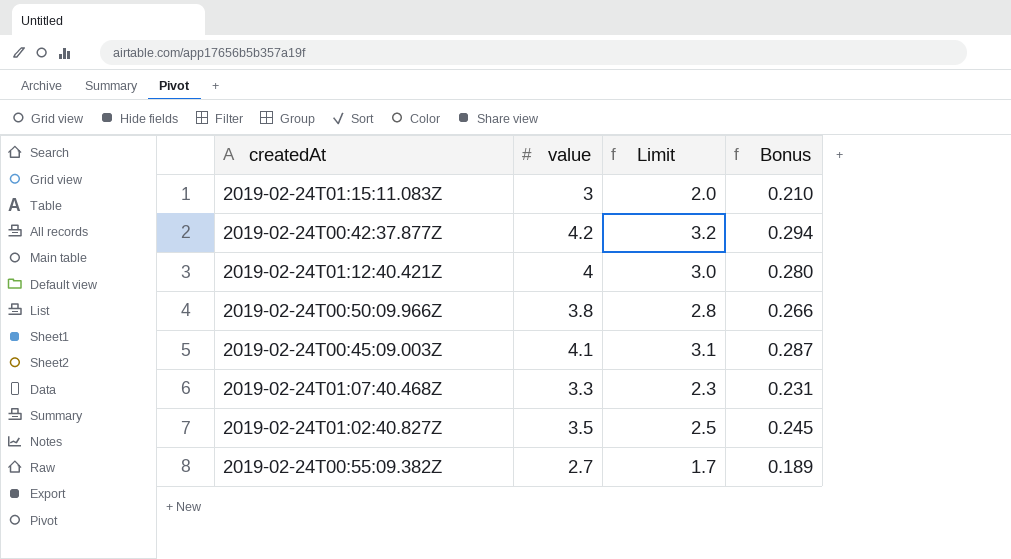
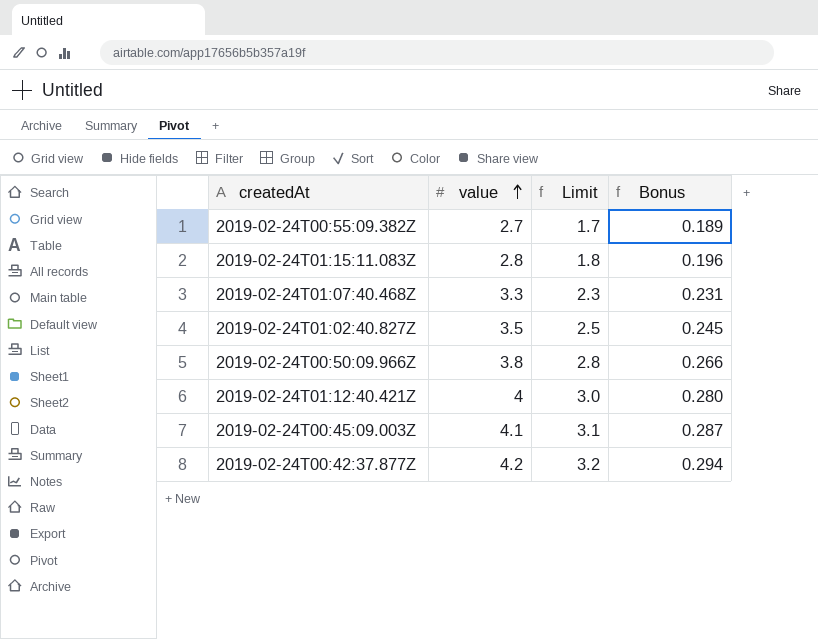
row order: none -> value ascending
2019-02-24T01:15:11.083Z | value: 3 -> 2.8
2019-02-24T01:15:11.083Z | Limit: 2.0 -> 1.8
2019-02-24T01:15:11.083Z | Bonus: 0.210 -> 0.196

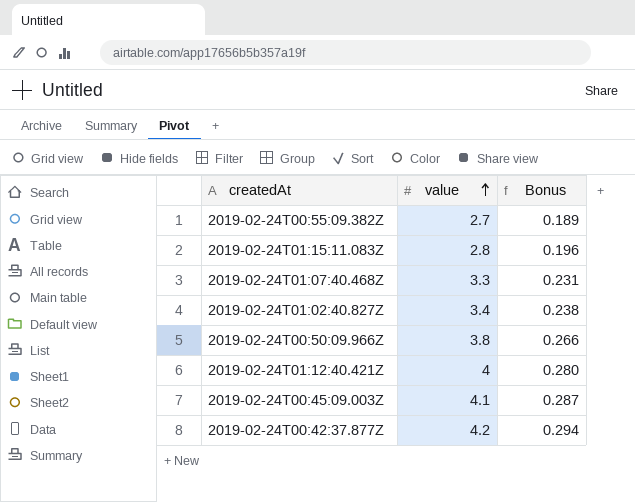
column Limit | formula: [value] - 1 -> none
2019-02-24T01:02:40.827Z | value: 3.5 -> 3.4
2019-02-24T01:02:40.827Z | Bonus: 0.245 -> 0.238

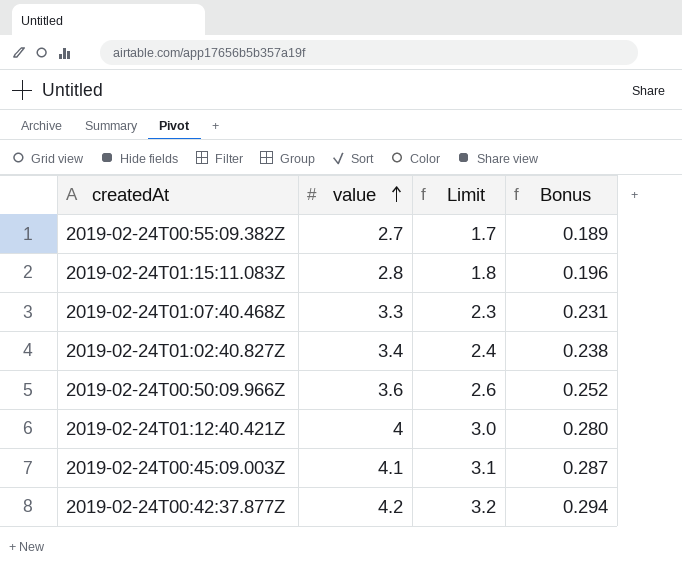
column Limit | formula: none -> [value] - 1
2019-02-24T00:50:09.966Z | value: 3.8 -> 3.6
2019-02-24T00:50:09.966Z | Bonus: 0.266 -> 0.252

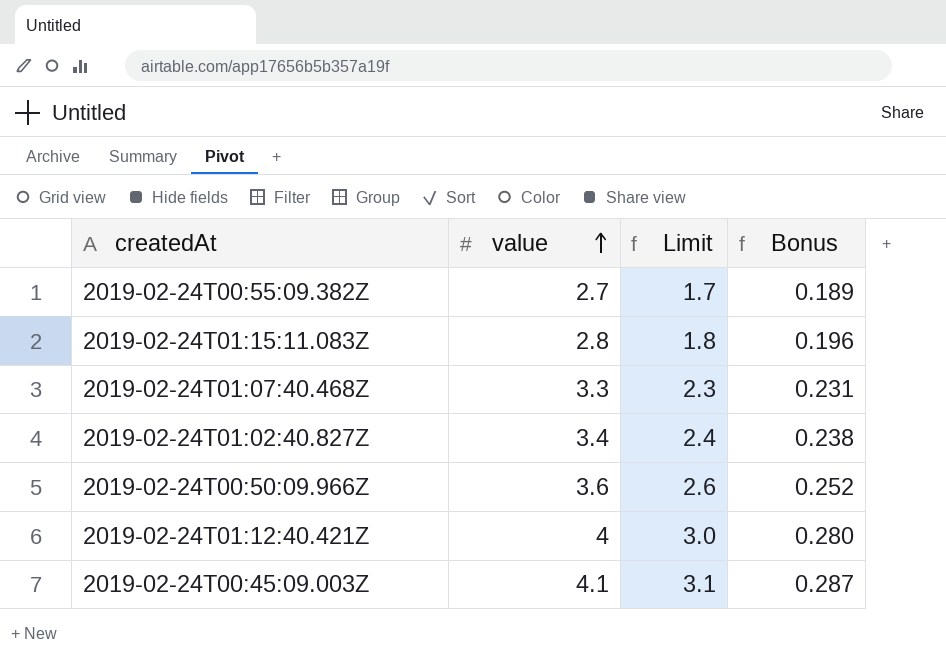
row 2019-02-24T00:42:37.877Z: 4.2 | 3.2 | 0.294 -> none

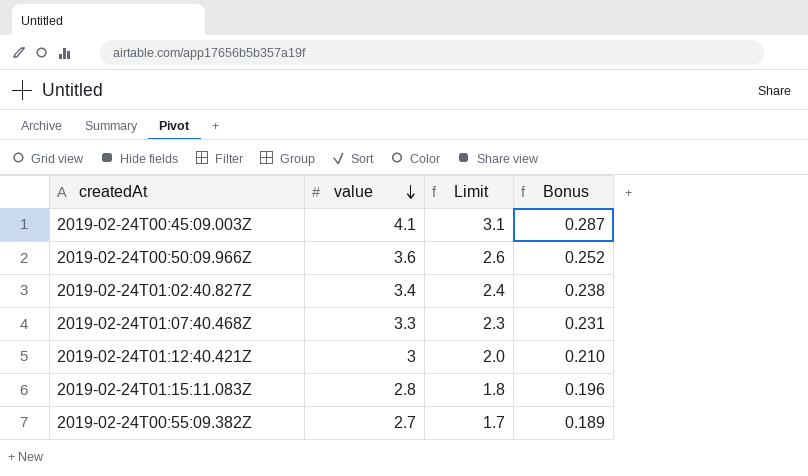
row order: value ascending -> value descending
2019-02-24T01:12:40.421Z | value: 4 -> 3
2019-02-24T01:12:40.421Z | Limit: 3.0 -> 2.0
2019-02-24T01:12:40.421Z | Bonus: 0.280 -> 0.210

